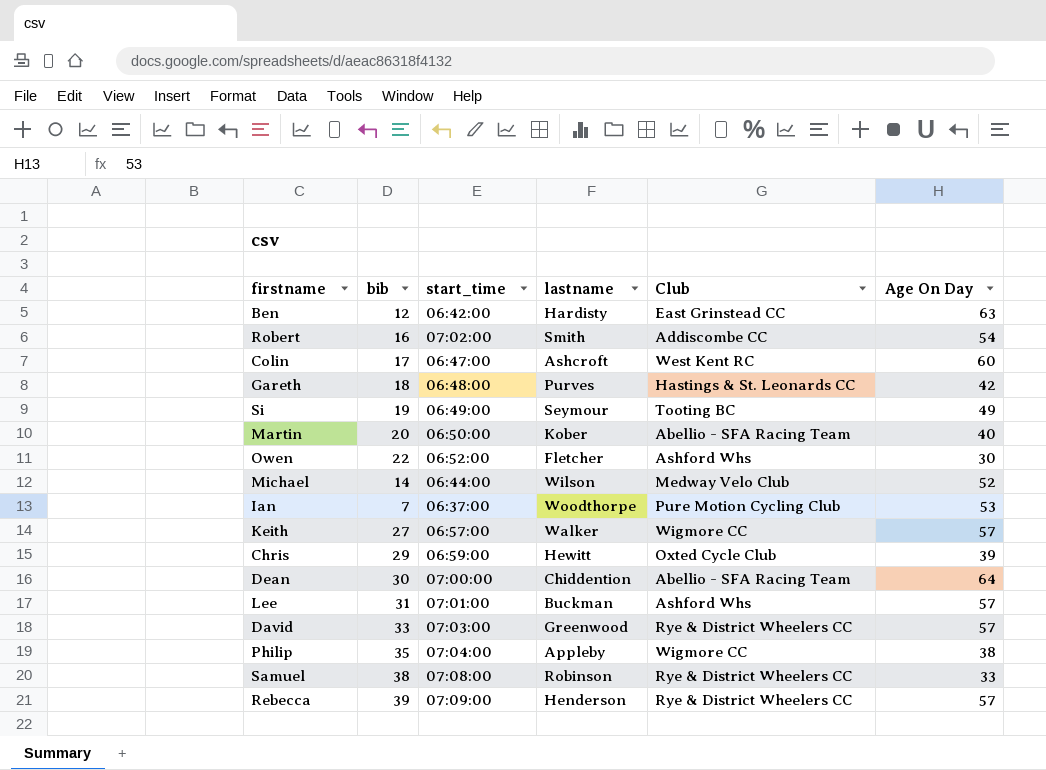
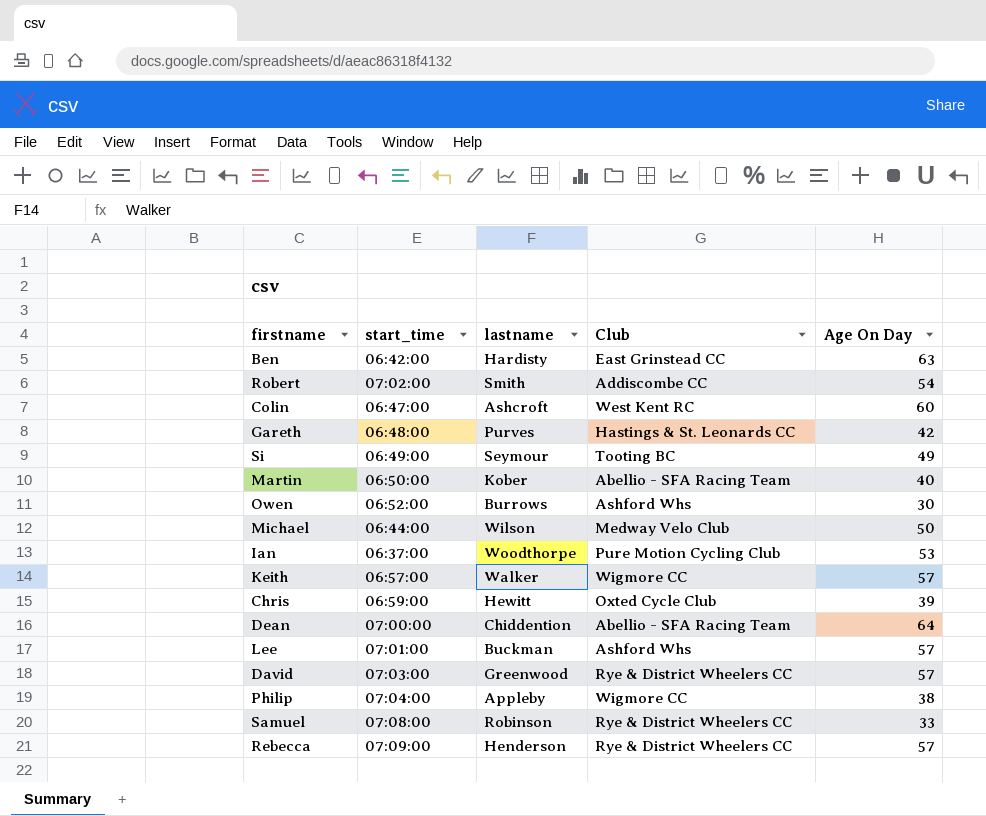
column bib | position: 2 -> none
Owen | lastname: Fletcher -> Burrows
Michael | Age On Day: 52 -> 50

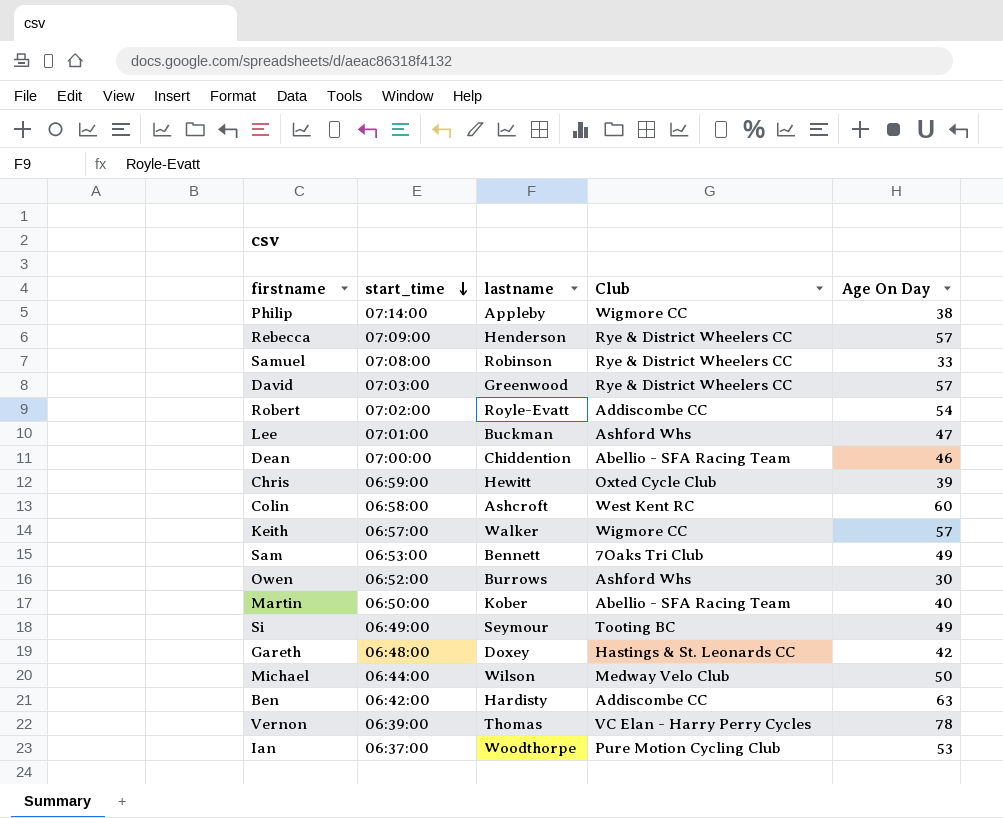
row order: none -> start_time descending
Philip | start_time: 07:04:00 -> 07:14:00
Robert | lastname: Smith -> Royle-Evatt
Lee | Age On Day: 57 -> 47
Dean | Age On Day: 64 -> 46
Colin | start_time: 06:47:00 -> 06:58:00
row Sam: none -> 06:53:00 | Bennett | 7Oaks Tri Club | 49
Gareth | lastname: Purves -> Doxey
Ben | Club: East Grinstead CC -> Addiscombe CC
row Vernon: none -> 06:39:00 | Thomas | VC Elan - Harry Perry Cycles | 78

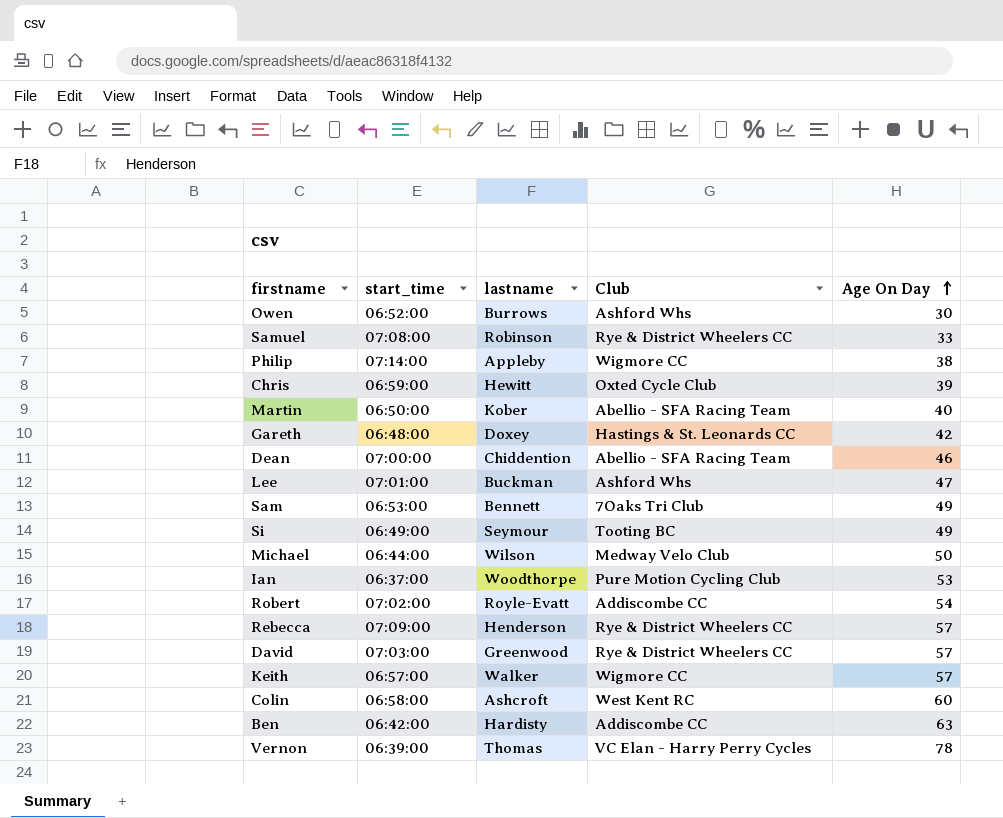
row order: start_time descending -> Age On Day ascending

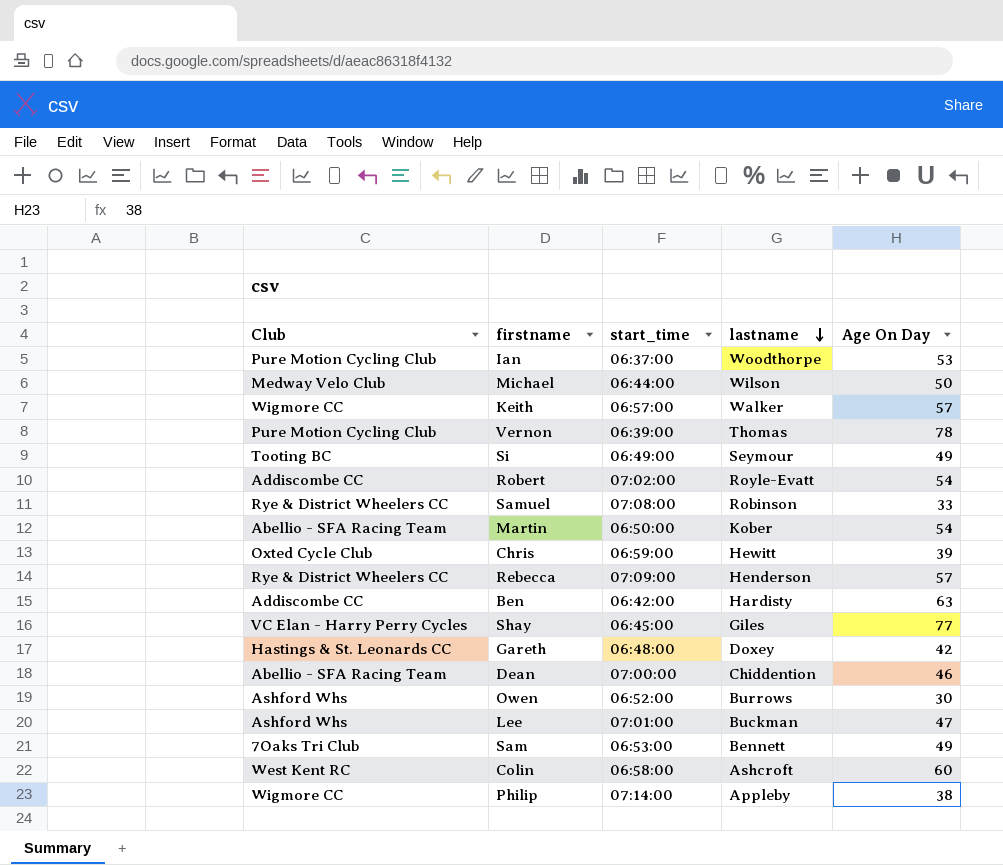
row order: Age On Day ascending -> lastname descending
column Club | position: 4 -> 1
row David: 07:03:00 | Greenwood | Rye & District Wheelers CC | 57 -> none
Vernon | Club: VC Elan - Harry Perry Cycles -> Pure Motion Cycling Club
Martin | Age On Day: 40 -> 54
row Shay: none -> VC Elan - Harry Perry Cycles | 06:45:00 | Giles | 77

